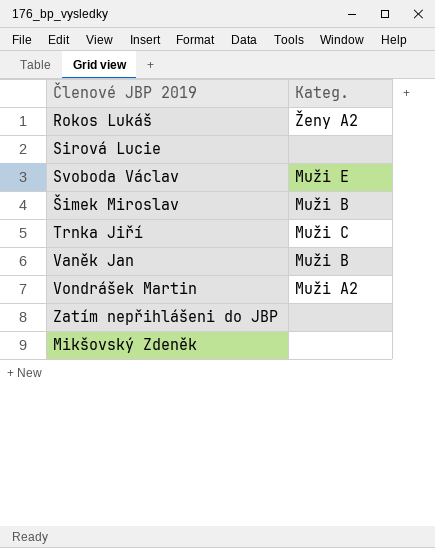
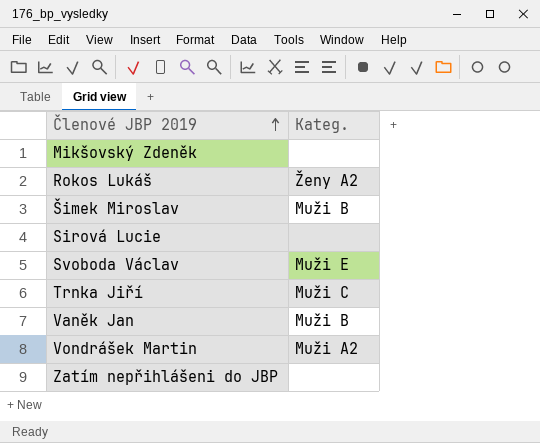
row order: none -> Členové JBP 2019 ascending

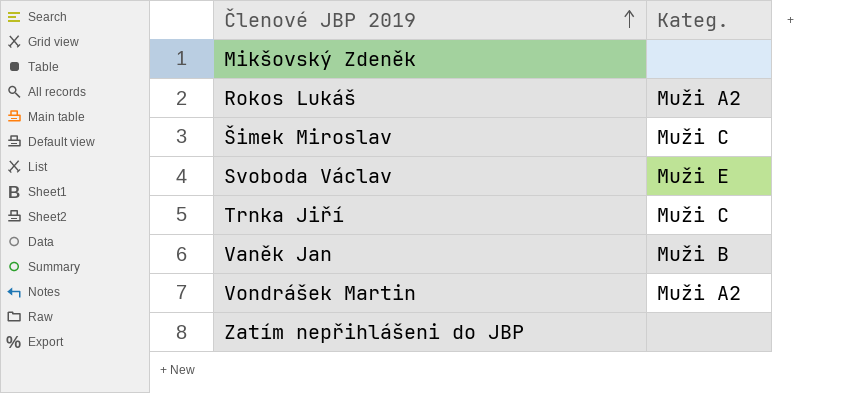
row Sirová Lucie: none -> none
Rokos Lukáš | Kateg.: Ženy A2 -> Muži A2
Šimek Miroslav | Kateg.: Muži B -> Muži C

